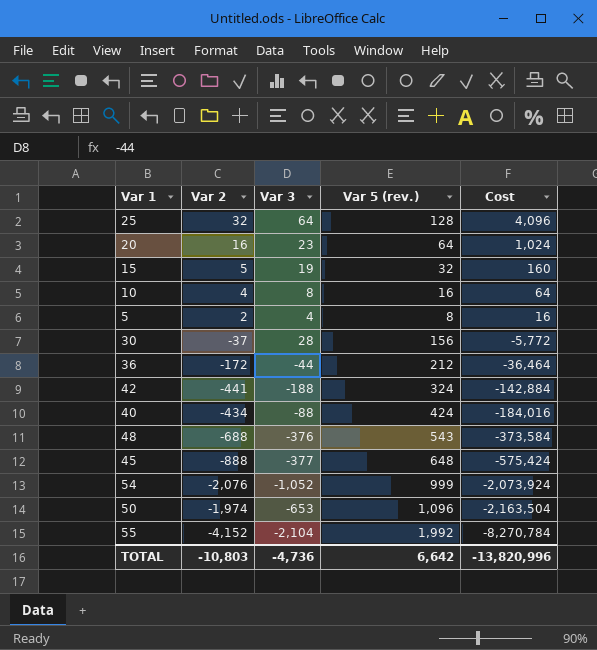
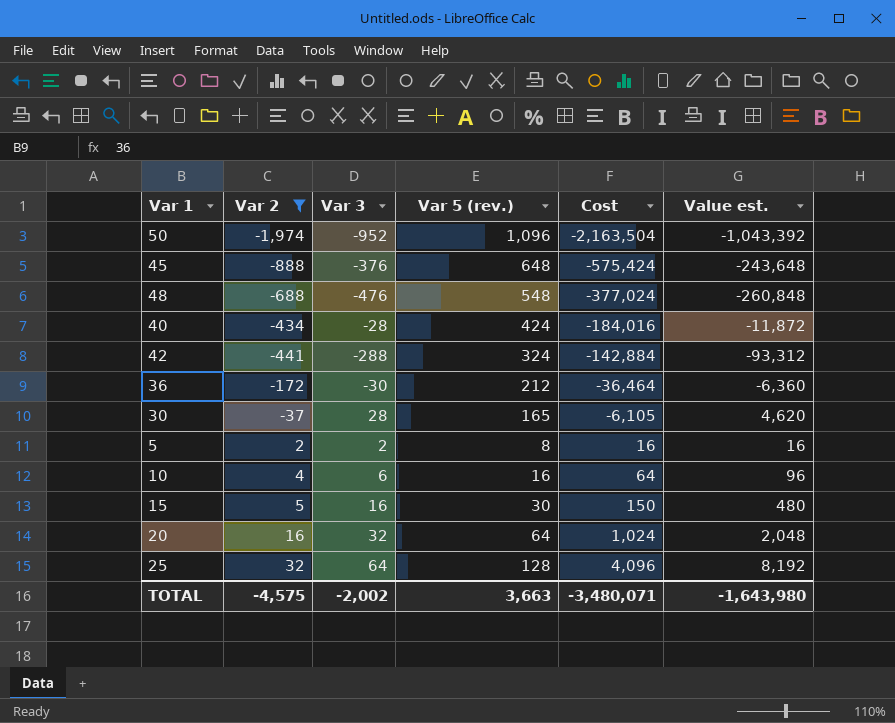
filter: none -> Var 2 >= -1,974
row order: Cost descending -> Cost ascending
column Value est. | formula: none -> [Var 3] * [Var 5 (rev.)]
50 | Var 3: -653 -> -952
45 | Var 3: -377 -> -376
48 | Var 3: -376 -> -476
48 | Var 5 (rev.): 543 -> 548
48 | Cost: -373,584 -> -377,024
40 | Var 3: -88 -> -28
42 | Var 3: -188 -> -288
36 | Var 3: -44 -> -30
30 | Var 5 (rev.): 156 -> 165
30 | Cost: -5,772 -> -6,105
5 | Var 3: 4 -> 2
10 | Var 3: 8 -> 6
15 | Var 3: 19 -> 16
15 | Var 5 (rev.): 32 -> 30
15 | Cost: 160 -> 150
20 | Var 3: 23 -> 32
TOTAL | Var 2: -10,803 -> -4,575
TOTAL | Var 3: -4,736 -> -2,002
TOTAL | Var 5 (rev.): 6,642 -> 3,663
TOTAL | Cost: -13,820,996 -> -3,480,071

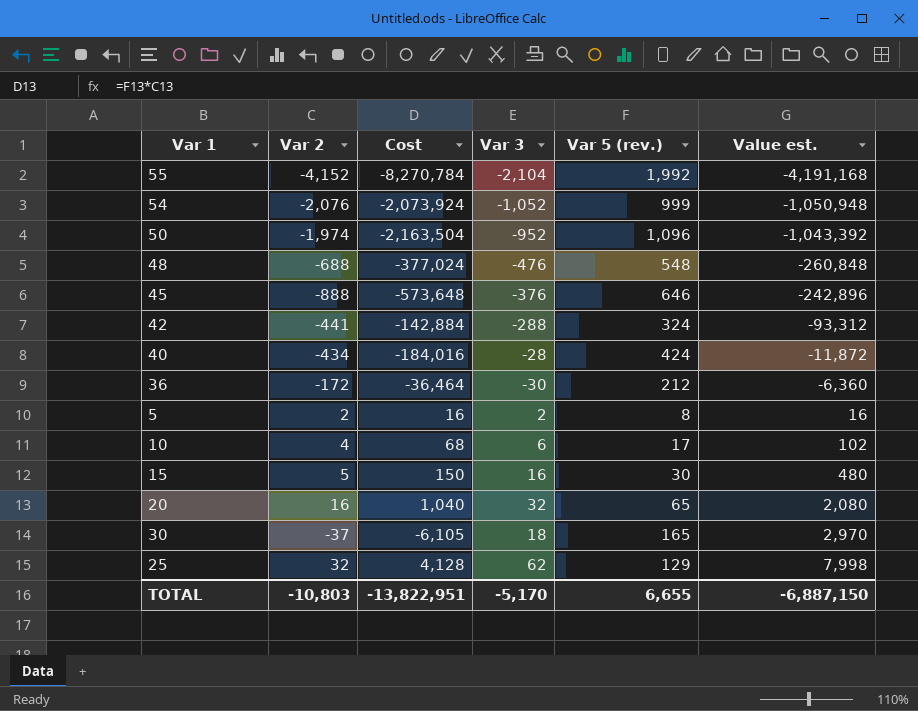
filter: Var 2 >= -1,974 -> none
row order: Cost ascending -> Value est. ascending
column Cost | position: 5 -> 3
45 | Cost: -575,424 -> -573,648
45 | Var 5 (rev.): 648 -> 646
45 | Value est.: -243,648 -> -242,896
10 | Cost: 64 -> 68
10 | Var 5 (rev.): 16 -> 17
10 | Value est.: 96 -> 102
20 | Cost: 1,024 -> 1,040
20 | Var 5 (rev.): 64 -> 65
20 | Value est.: 2,048 -> 2,080
30 | Var 3: 28 -> 18
30 | Value est.: 4,620 -> 2,970
25 | Cost: 4,096 -> 4,128
25 | Var 3: 64 -> 62
25 | Var 5 (rev.): 128 -> 129
25 | Value est.: 8,192 -> 7,998
TOTAL | Var 2: -4,575 -> -10,803
TOTAL | Cost: -3,480,071 -> -13,822,951
TOTAL | Var 3: -2,002 -> -5,170
TOTAL | Var 5 (rev.): 3,663 -> 6,655
TOTAL | Value est.: -1,643,980 -> -6,887,150

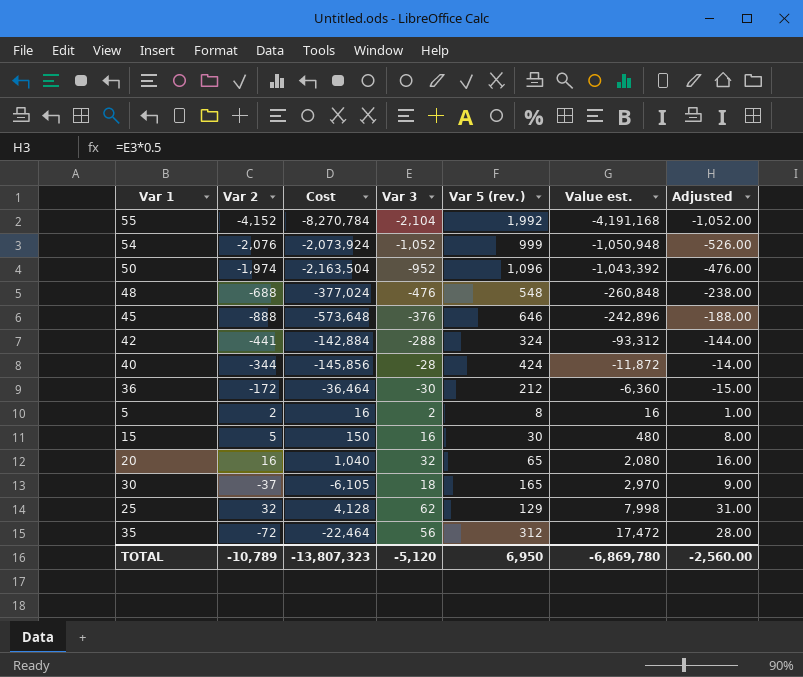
column Adjusted | formula: none -> [Var 3] * 0.5
row 10: 4 | 68 | 6 | 17 | 102 -> none
40 | Var 2: -434 -> -344
40 | Cost: -184,016 -> -145,856
row 35: none -> -72 | -22,464 | 56 | 312 | 17,472 | 28.00
TOTAL | Var 2: -10,803 -> -10,789
TOTAL | Cost: -13,822,951 -> -13,807,323
TOTAL | Var 3: -5,170 -> -5,120
TOTAL | Var 5 (rev.): 6,655 -> 6,950
TOTAL | Value est.: -6,887,150 -> -6,869,780

